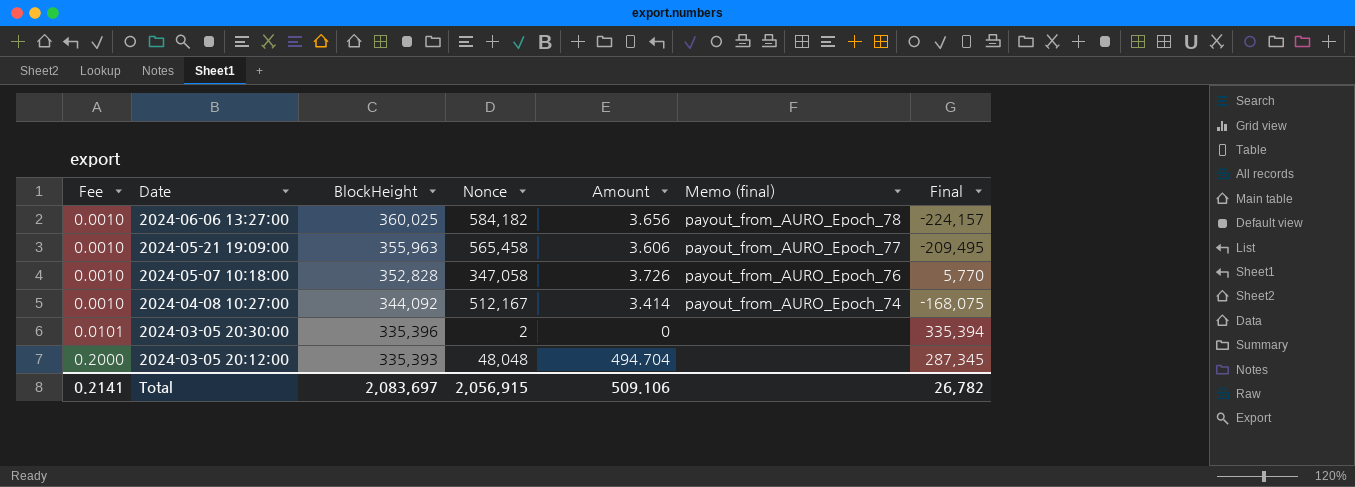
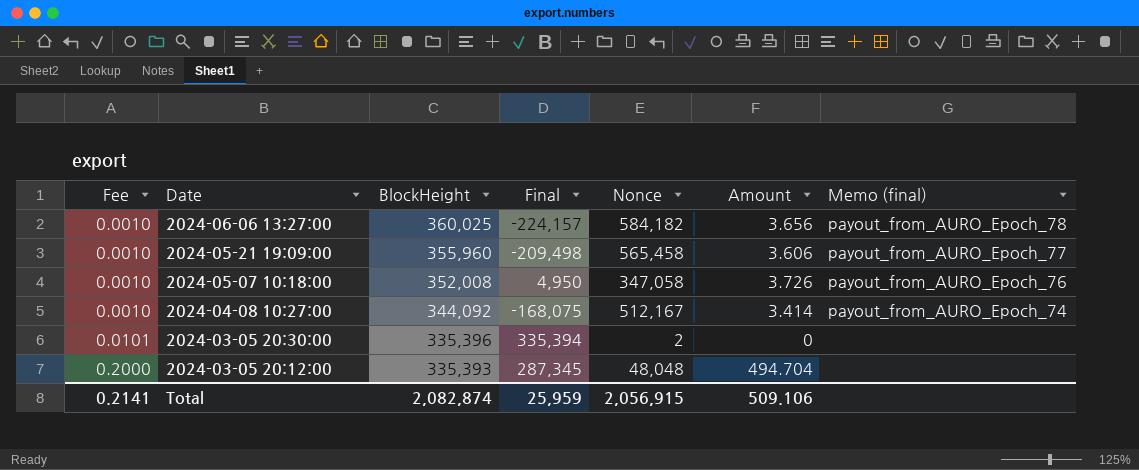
column Final | position: 7 -> 4
2024-05-21 19:09:00 | BlockHeight: 355,963 -> 355,960
2024-05-21 19:09:00 | Final: -209,495 -> -209,498
2024-05-07 10:18:00 | BlockHeight: 352,828 -> 352,008
2024-05-07 10:18:00 | Final: 5,770 -> 4,950
Total | BlockHeight: 2,083,697 -> 2,082,874
Total | Final: 26,782 -> 25,959

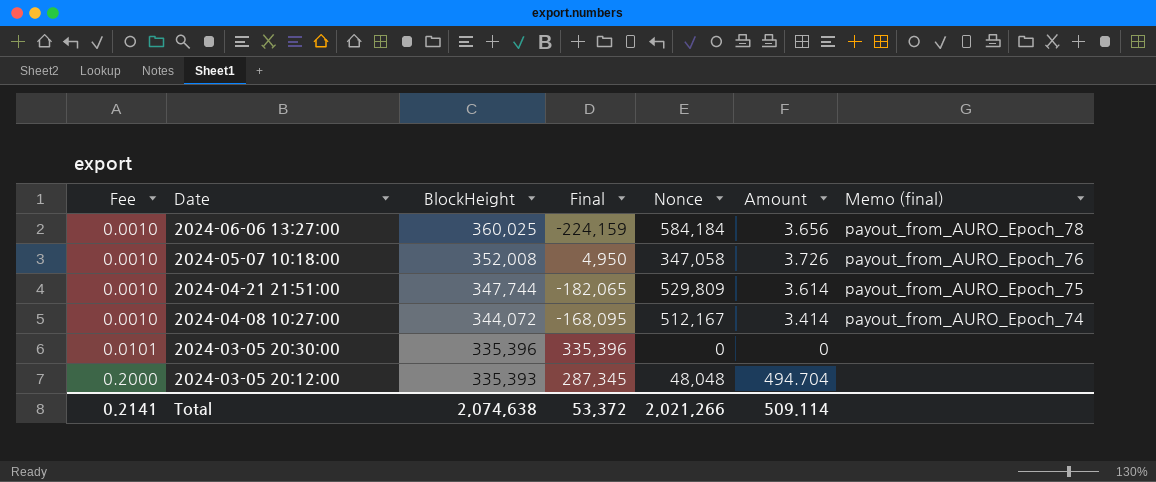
row 2024-05-21 19:09:00: 0.0010 | 355,960 | -209,498 | 565,458 | 3.606 | payout_from_AURO_Epoch_77 -> none
2024-06-06 13:27:00 | Final: -224,157 -> -224,159
2024-06-06 13:27:00 | Nonce: 584,182 -> 584,184
row 2024-04-21 21:51:00: none -> 0.0010 | 347,744 | -182,065 | 529,809 | 3.614 | payout_from_AURO_Epoch_75
2024-04-08 10:27:00 | BlockHeight: 344,092 -> 344,072
2024-04-08 10:27:00 | Final: -168,075 -> -168,095
2024-03-05 20:30:00 | Final: 335,394 -> 335,396
2024-03-05 20:30:00 | Nonce: 2 -> 0
Total | BlockHeight: 2,082,874 -> 2,074,638
Total | Final: 25,959 -> 53,372
Total | Nonce: 2,056,915 -> 2,021,266
Total | Amount: 509.106 -> 509.114

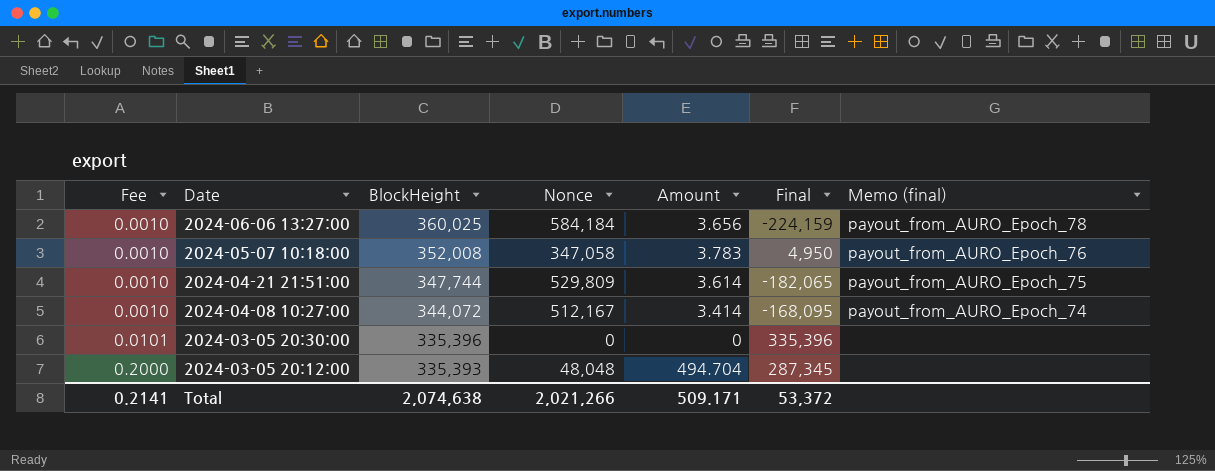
column Final | position: 4 -> 6
2024-05-07 10:18:00 | Amount: 3.726 -> 3.783
Total | Amount: 509.114 -> 509.171

